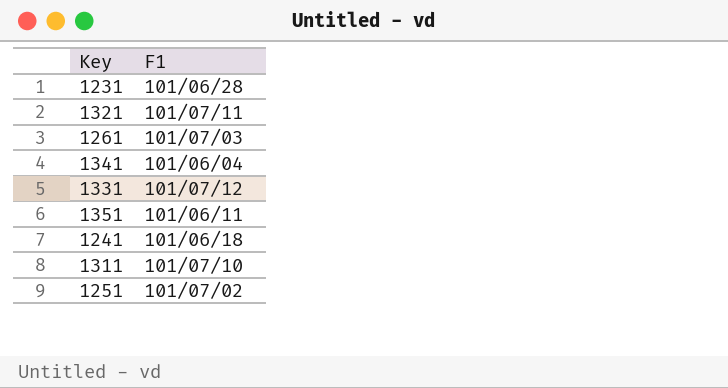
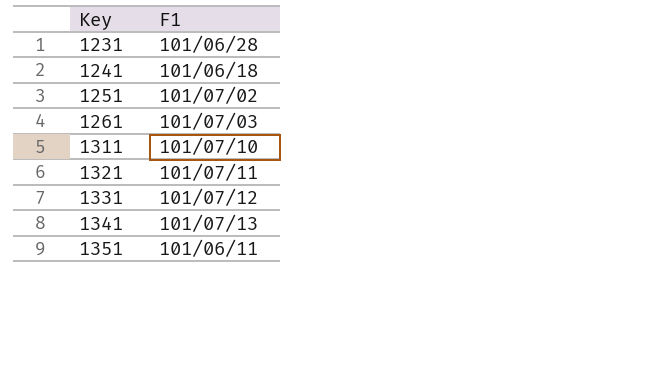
row order: none -> Key ascending
1341 | F1: 101/06/04 -> 101/07/13

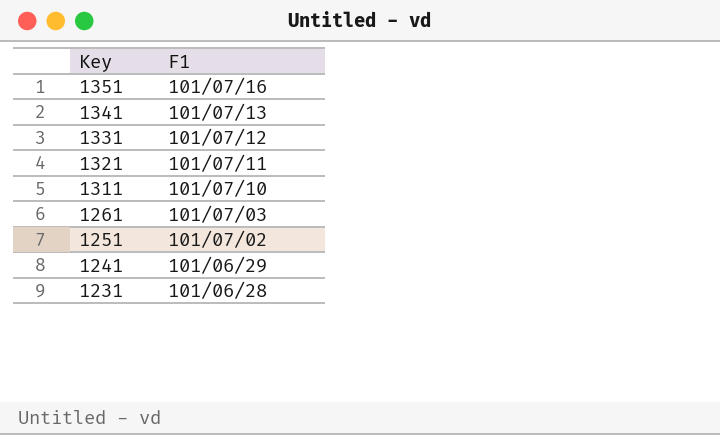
row order: Key ascending -> Key descending
1351 | F1: 101/06/11 -> 101/07/16
1241 | F1: 101/06/18 -> 101/06/29

